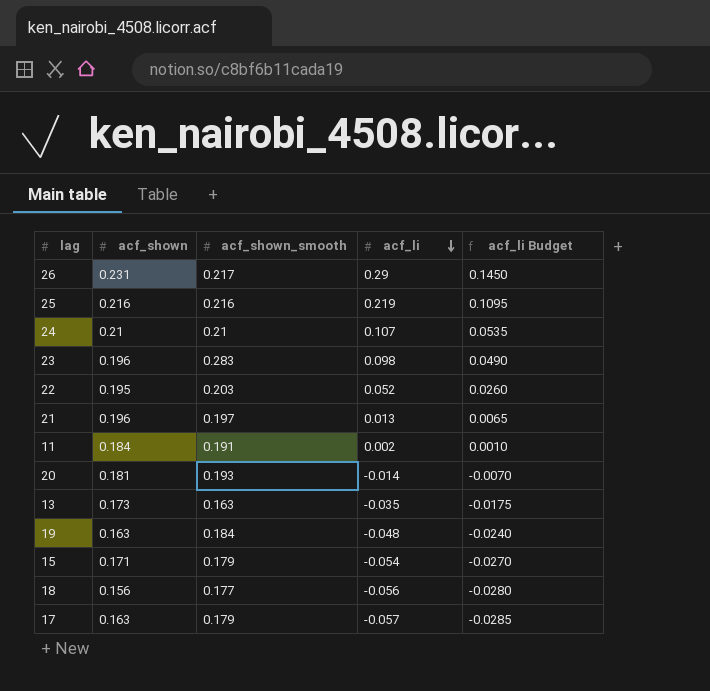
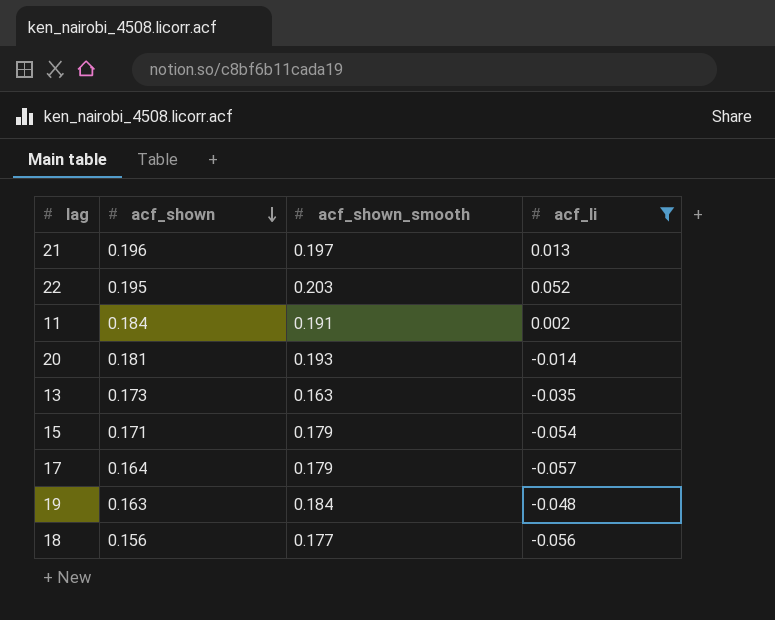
filter: none -> acf_li <= 0.052
row order: acf_li descending -> acf_shown descending
column acf_li Budget | formula: [acf_li] * 0.5 -> none
17 | acf_shown: 0.163 -> 0.164

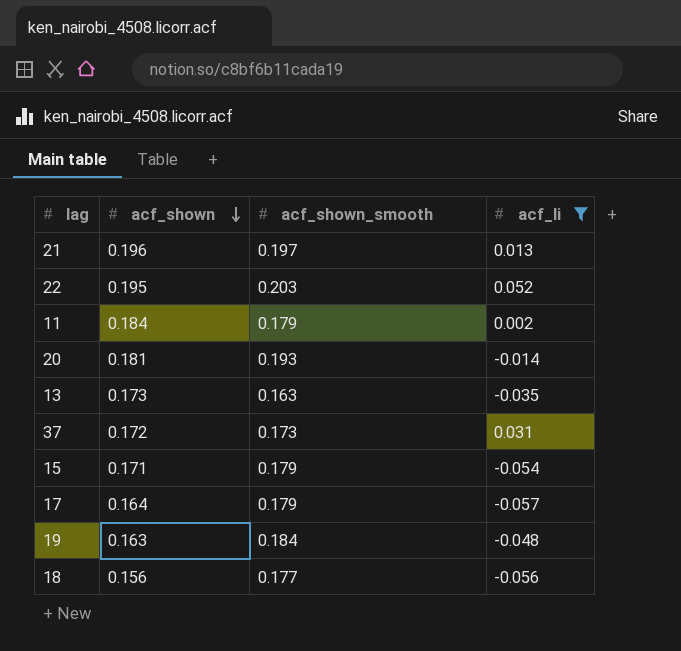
11 | acf_shown_smooth: 0.191 -> 0.179
row 37: none -> 0.172 | 0.173 | 0.031

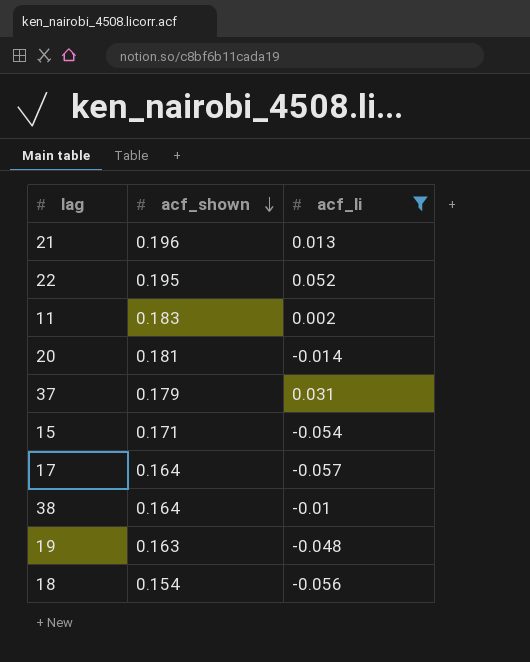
column acf_shown_smooth | position: 3 -> none
row 13: 0.173 | 0.163 | -0.035 -> none
11 | acf_shown: 0.184 -> 0.183
37 | acf_shown: 0.172 -> 0.179
row 38: none -> 0.164 | -0.01
18 | acf_shown: 0.156 -> 0.154

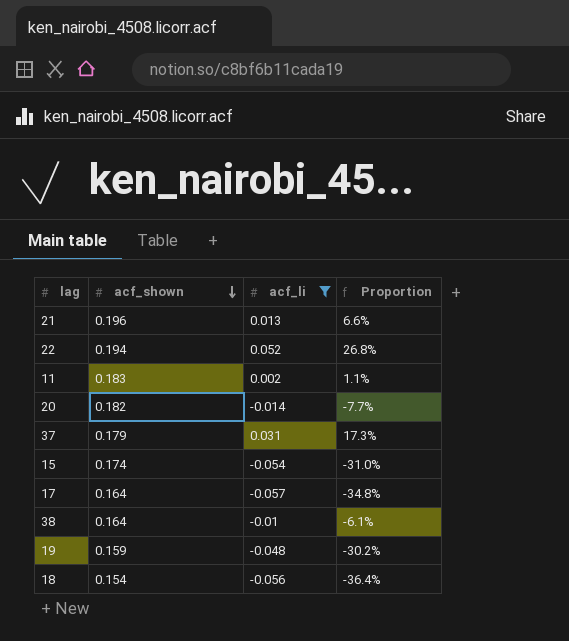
column Proportion | formula: none -> [acf_li] / [acf_shown]
22 | acf_shown: 0.195 -> 0.194
20 | acf_shown: 0.181 -> 0.182
15 | acf_shown: 0.171 -> 0.174
19 | acf_shown: 0.163 -> 0.159

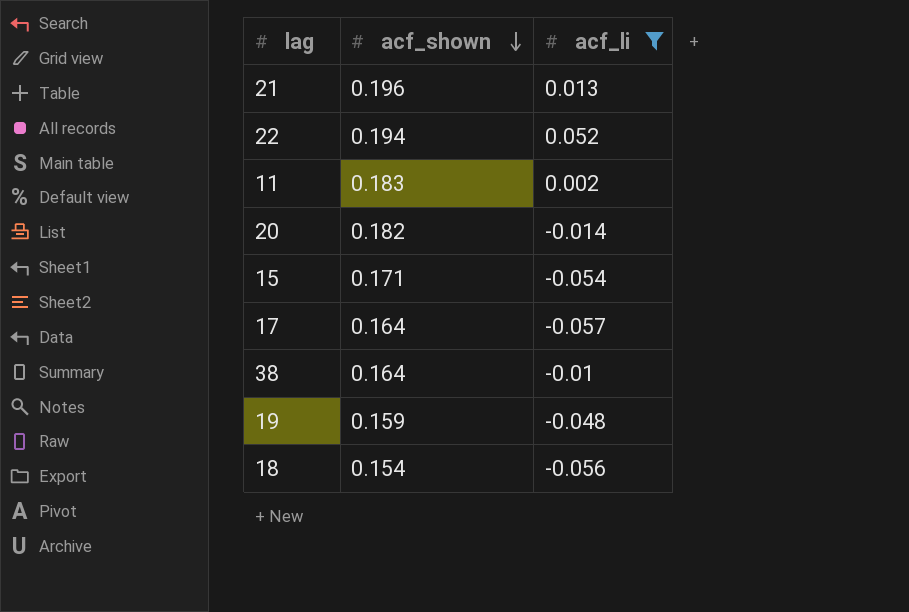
column Proportion | formula: [acf_li] / [acf_shown] -> none
row 37: 0.179 | 0.031 | 17.3% -> none
15 | acf_shown: 0.174 -> 0.171

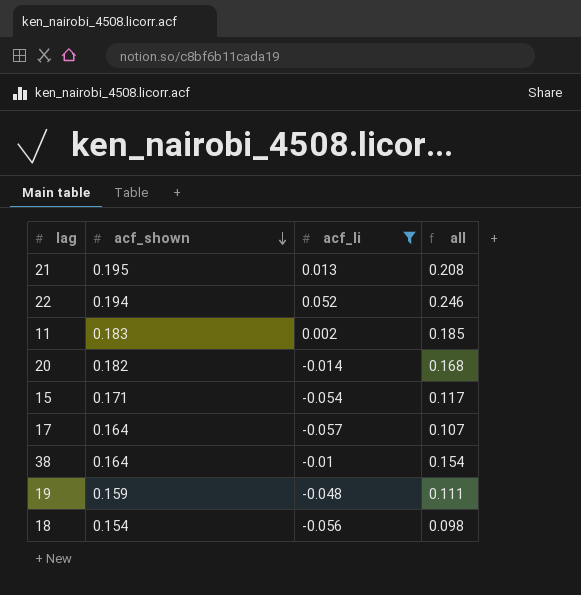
column all | formula: none -> [acf_shown] + [acf_li]
21 | acf_shown: 0.196 -> 0.195

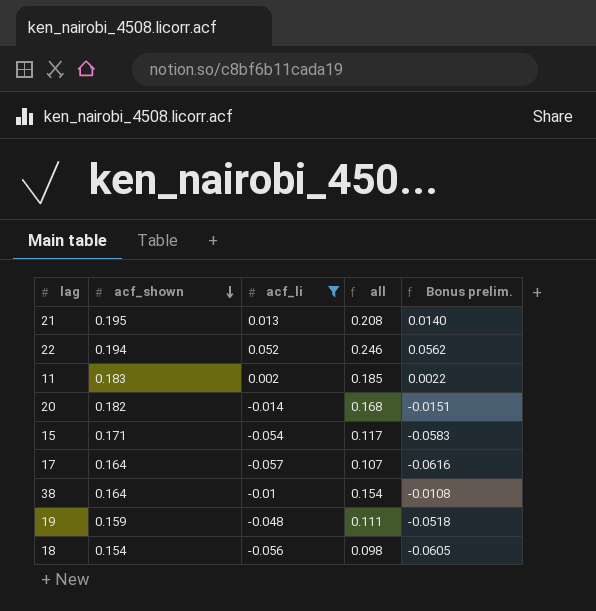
column Bonus prelim. | formula: none -> [acf_li] * 1.08

